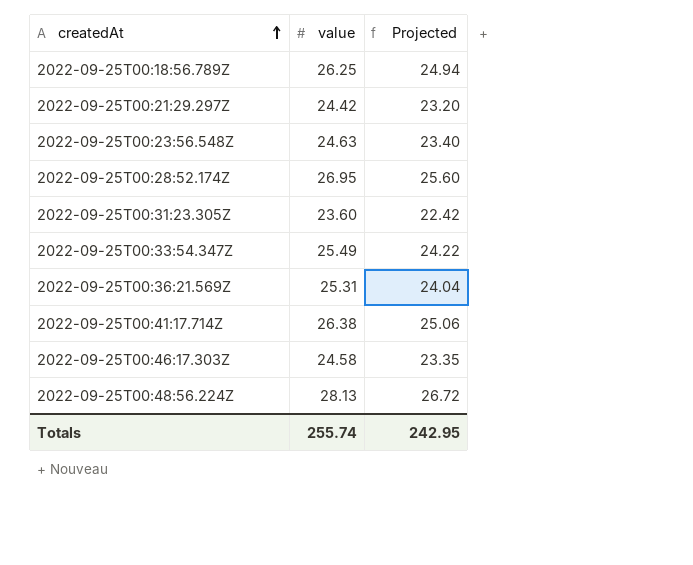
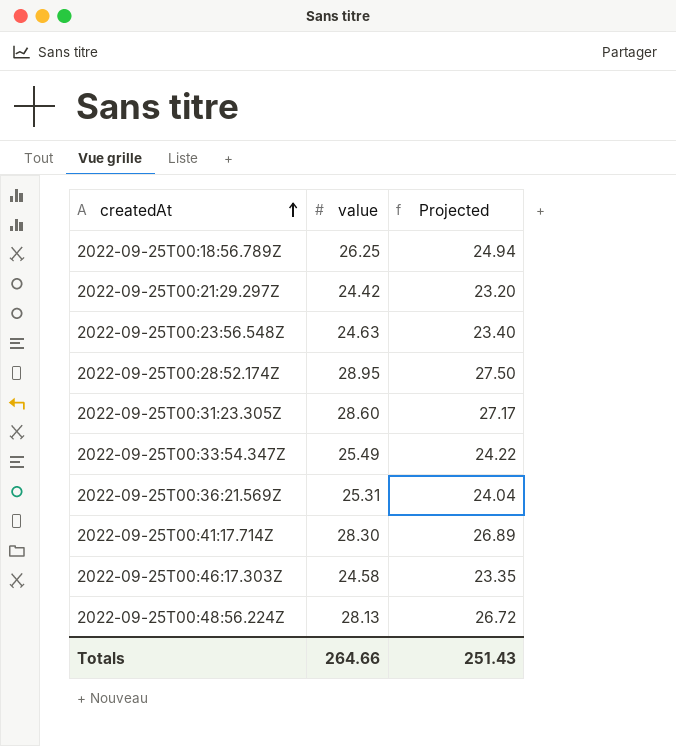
2022-09-25T00:28:52.174Z | value: 26.95 -> 28.95
2022-09-25T00:28:52.174Z | Projected: 25.60 -> 27.50
2022-09-25T00:31:23.305Z | value: 23.60 -> 28.60
2022-09-25T00:31:23.305Z | Projected: 22.42 -> 27.17
2022-09-25T00:41:17.714Z | value: 26.38 -> 28.30
2022-09-25T00:41:17.714Z | Projected: 25.06 -> 26.89
Totals | value: 255.74 -> 264.66
Totals | Projected: 242.95 -> 251.43

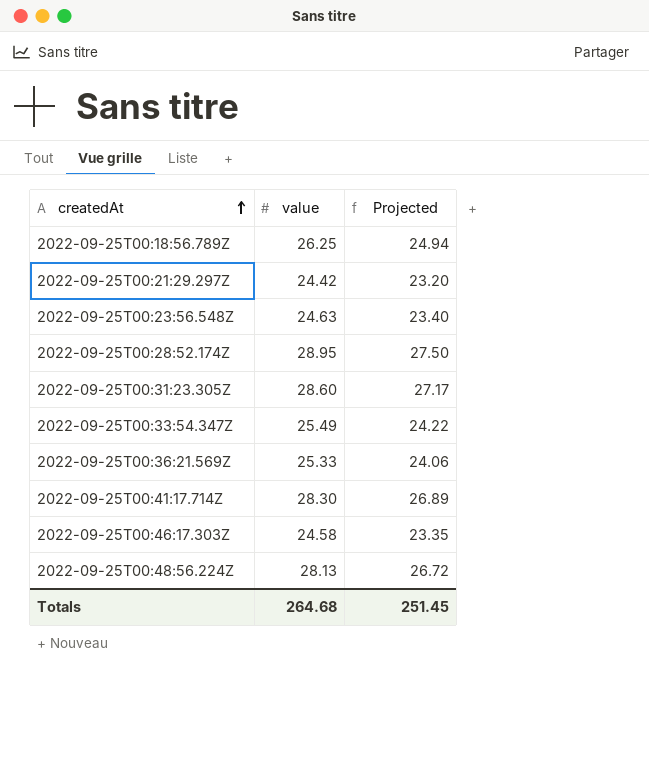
2022-09-25T00:36:21.569Z | value: 25.31 -> 25.33
2022-09-25T00:36:21.569Z | Projected: 24.04 -> 24.06
Totals | value: 264.66 -> 264.68
Totals | Projected: 251.43 -> 251.45

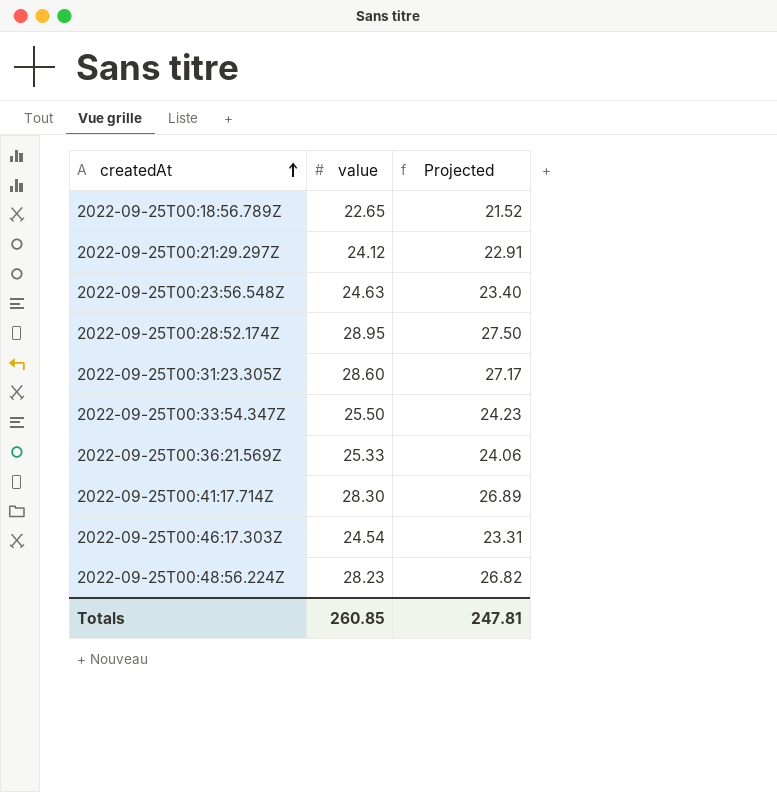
2022-09-25T00:18:56.789Z | value: 26.25 -> 22.65
2022-09-25T00:18:56.789Z | Projected: 24.94 -> 21.52
2022-09-25T00:21:29.297Z | value: 24.42 -> 24.12
2022-09-25T00:21:29.297Z | Projected: 23.20 -> 22.91
2022-09-25T00:33:54.347Z | value: 25.49 -> 25.50
2022-09-25T00:33:54.347Z | Projected: 24.22 -> 24.23
2022-09-25T00:46:17.303Z | value: 24.58 -> 24.54
2022-09-25T00:46:17.303Z | Projected: 23.35 -> 23.31
2022-09-25T00:48:56.224Z | value: 28.13 -> 28.23
2022-09-25T00:48:56.224Z | Projected: 26.72 -> 26.82
Totals | value: 264.68 -> 260.85
Totals | Projected: 251.45 -> 247.81

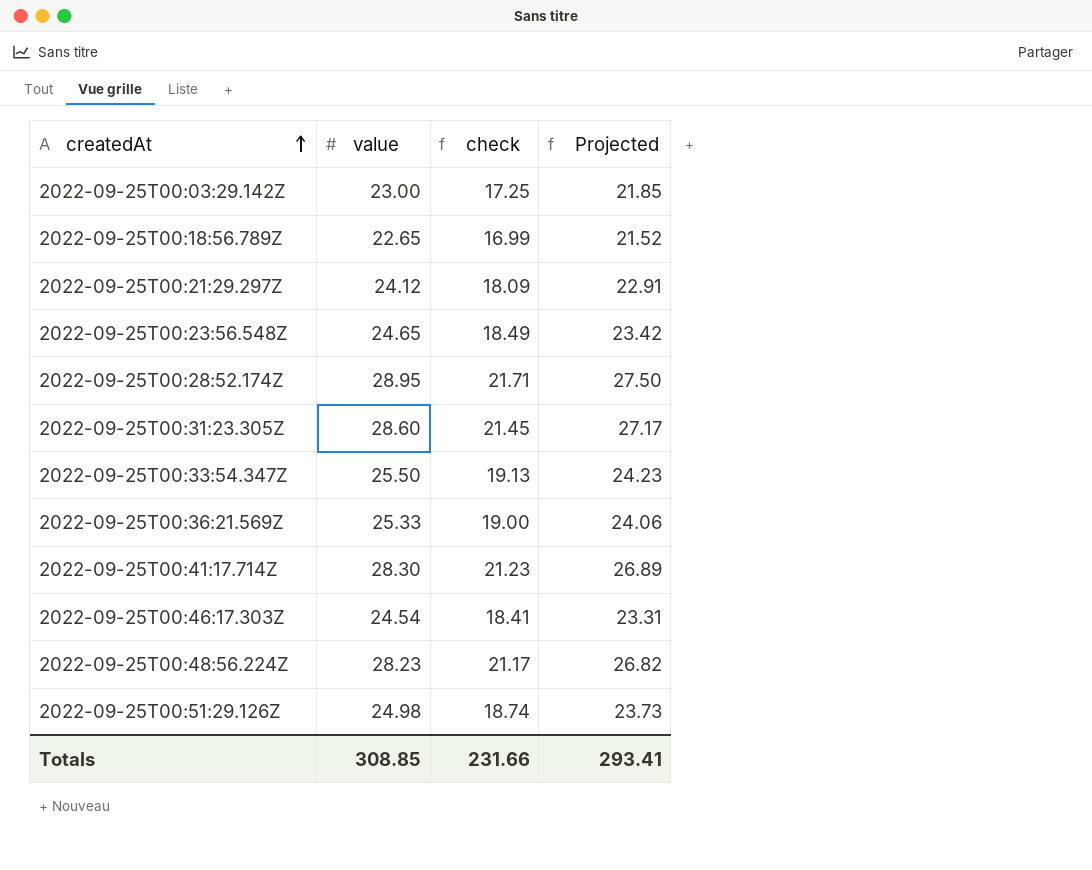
column check | formula: none -> [value] * 0.75
row 2022-09-25T00:03:29.142Z: none -> 23.00 | 17.25 | 21.85
2022-09-25T00:23:56.548Z | value: 24.63 -> 24.65
2022-09-25T00:23:56.548Z | Projected: 23.40 -> 23.42
row 2022-09-25T00:51:29.126Z: none -> 24.98 | 18.74 | 23.73
Totals | value: 260.85 -> 308.85
Totals | Projected: 247.81 -> 293.41

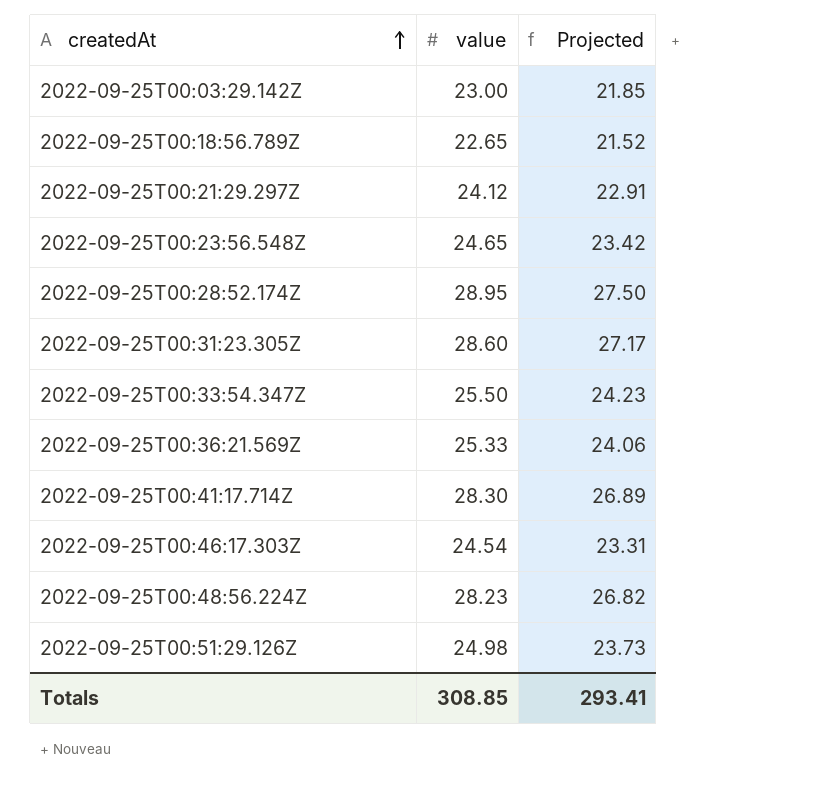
column check | formula: [value] * 0.75 -> none

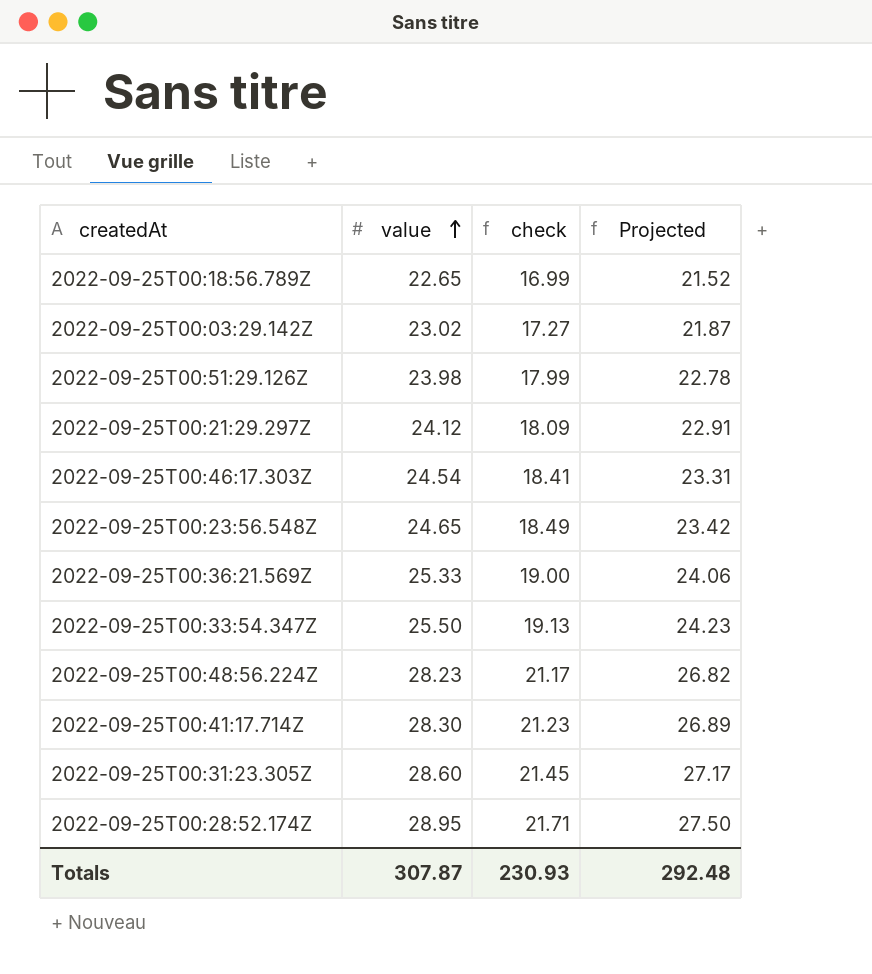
row order: createdAt ascending -> value ascending
column check | formula: none -> [value] * 0.75
2022-09-25T00:03:29.142Z | value: 23.00 -> 23.02
2022-09-25T00:03:29.142Z | Projected: 21.85 -> 21.87
2022-09-25T00:51:29.126Z | value: 24.98 -> 23.98
2022-09-25T00:51:29.126Z | Projected: 23.73 -> 22.78
Totals | value: 308.85 -> 307.87
Totals | Projected: 293.41 -> 292.48

